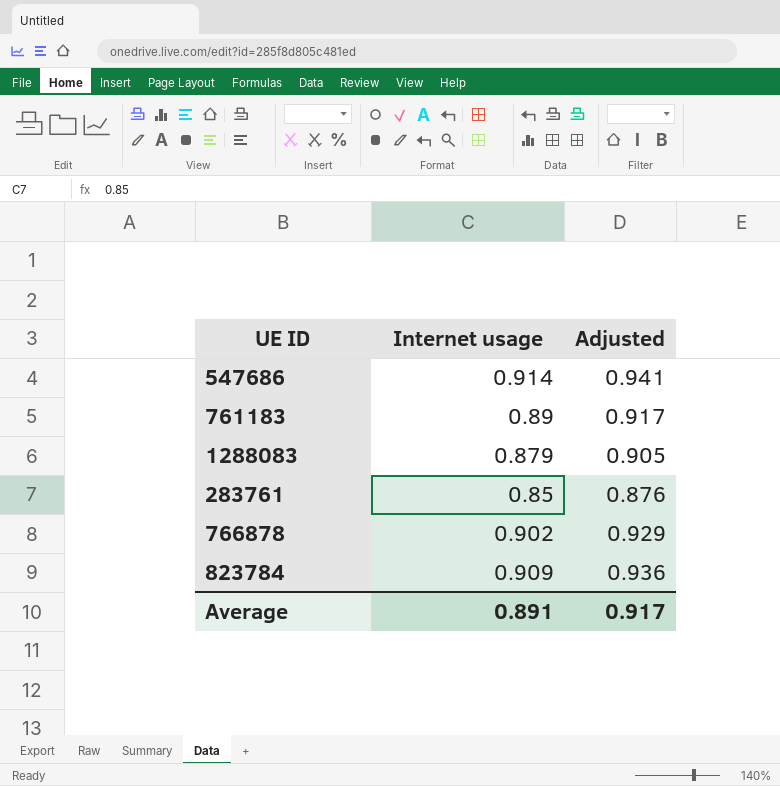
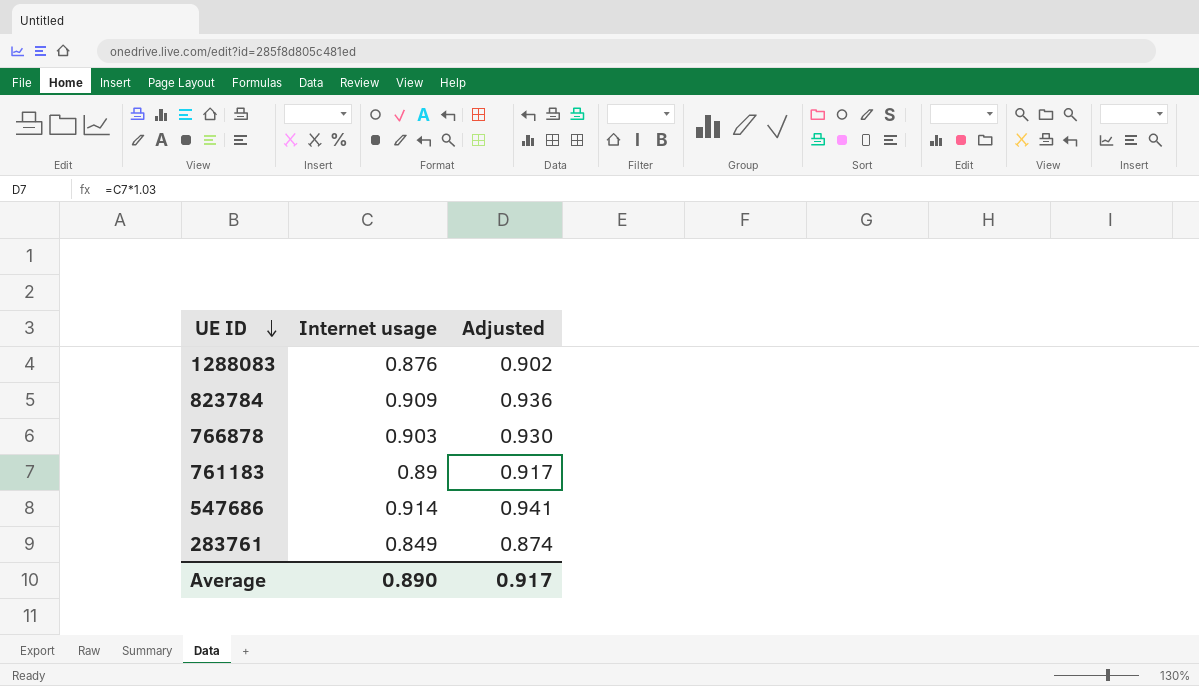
row order: none -> UE ID descending
1288083 | Internet usage: 0.879 -> 0.876
1288083 | Adjusted: 0.905 -> 0.902
766878 | Internet usage: 0.902 -> 0.903
766878 | Adjusted: 0.929 -> 0.930
283761 | Internet usage: 0.85 -> 0.849
283761 | Adjusted: 0.876 -> 0.874
Average | Internet usage: 0.891 -> 0.890

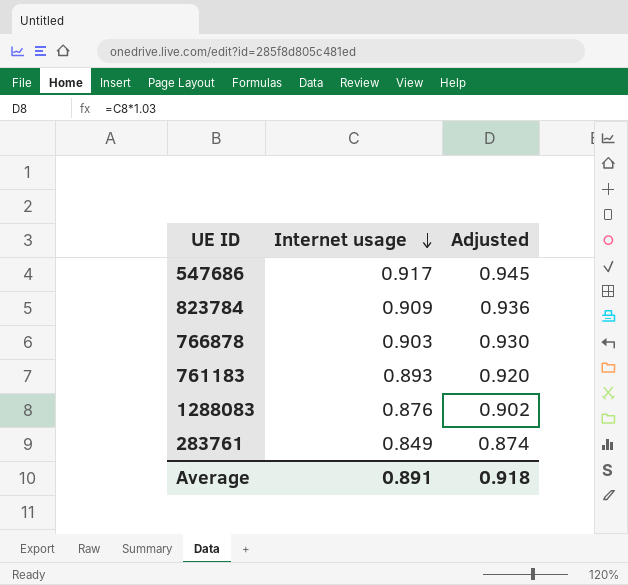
row order: UE ID descending -> Internet usage descending
547686 | Internet usage: 0.914 -> 0.917
547686 | Adjusted: 0.941 -> 0.945
761183 | Internet usage: 0.89 -> 0.893
761183 | Adjusted: 0.917 -> 0.920
Average | Internet usage: 0.890 -> 0.891
Average | Adjusted: 0.917 -> 0.918

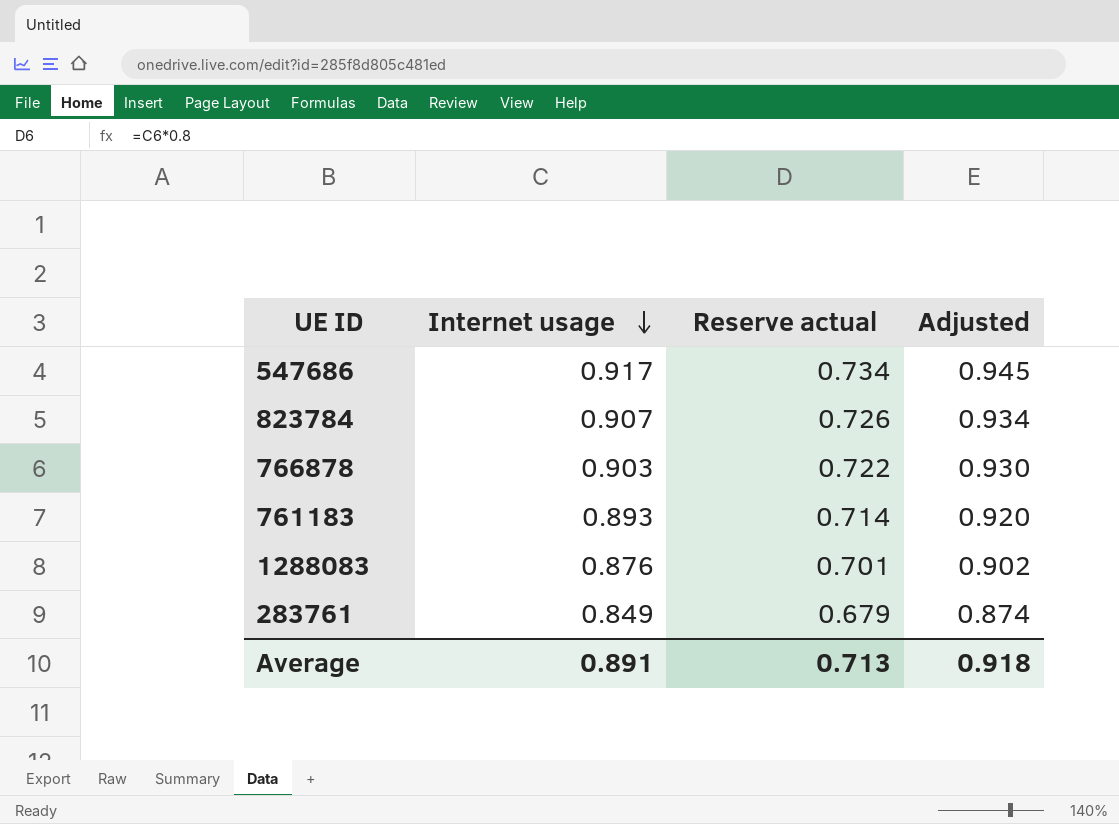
column Reserve actual | formula: none -> [Internet usage] * 0.8
823784 | Internet usage: 0.909 -> 0.907
823784 | Adjusted: 0.936 -> 0.934

